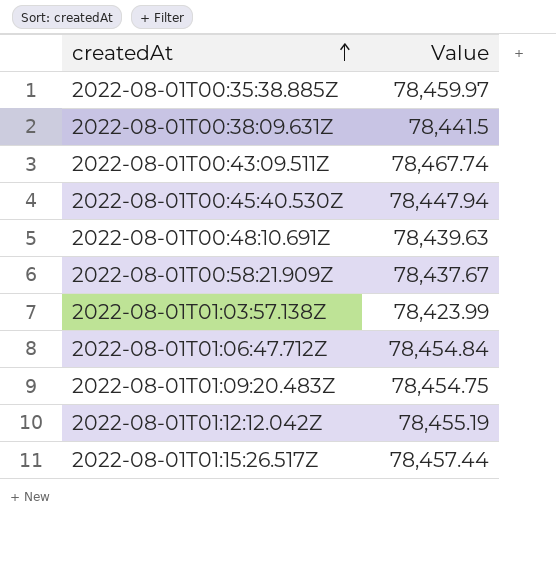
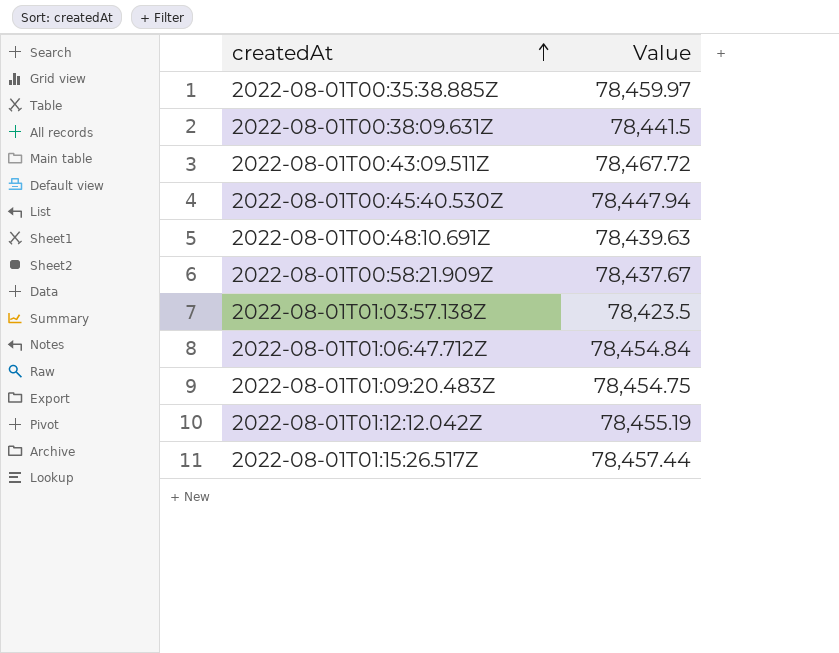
2022-08-01T00:43:09.511Z | Value: 78,467.74 -> 78,467.72
2022-08-01T01:03:57.138Z | Value: 78,423.99 -> 78,423.5

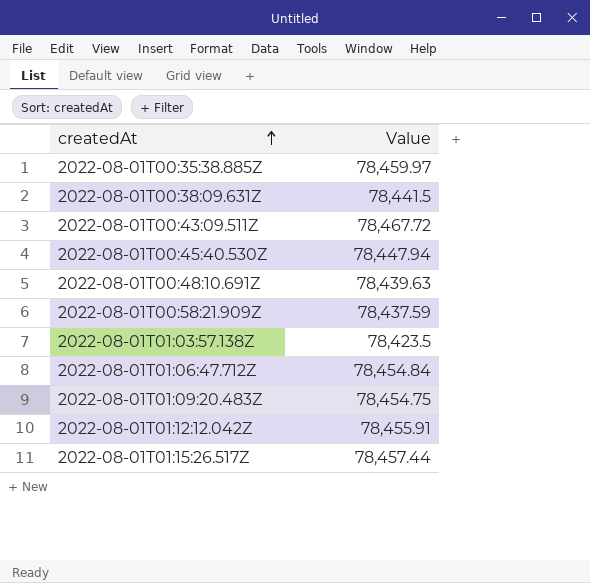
2022-08-01T00:58:21.909Z | Value: 78,437.67 -> 78,437.59
2022-08-01T01:12:12.042Z | Value: 78,455.19 -> 78,455.91

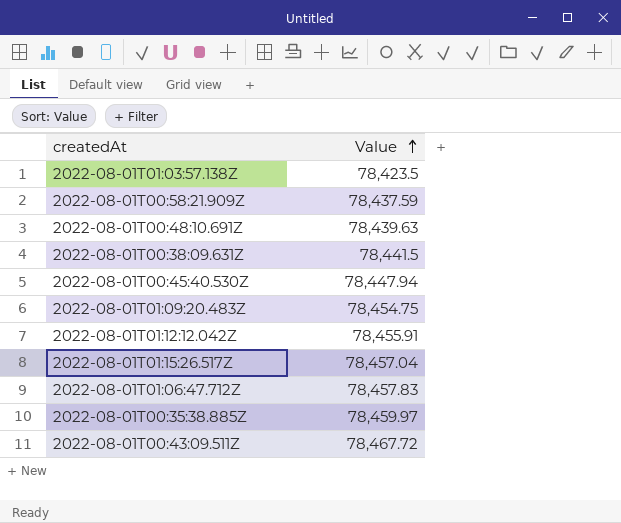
row order: createdAt ascending -> Value ascending
2022-08-01T01:15:26.517Z | Value: 78,457.44 -> 78,457.04
2022-08-01T01:06:47.712Z | Value: 78,454.84 -> 78,457.83

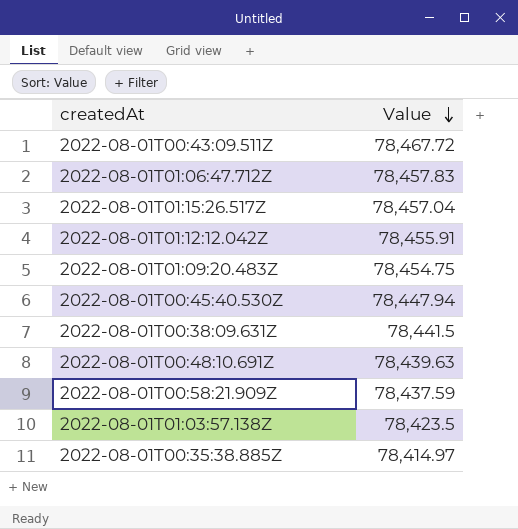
row order: Value ascending -> Value descending
2022-08-01T00:35:38.885Z | Value: 78,459.97 -> 78,414.97

